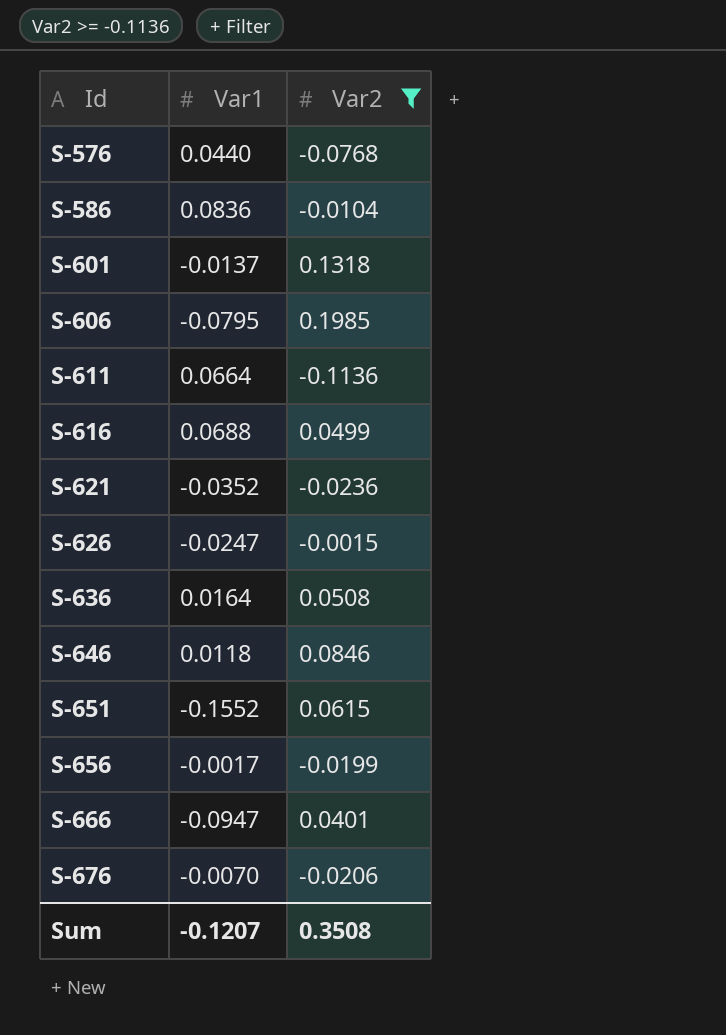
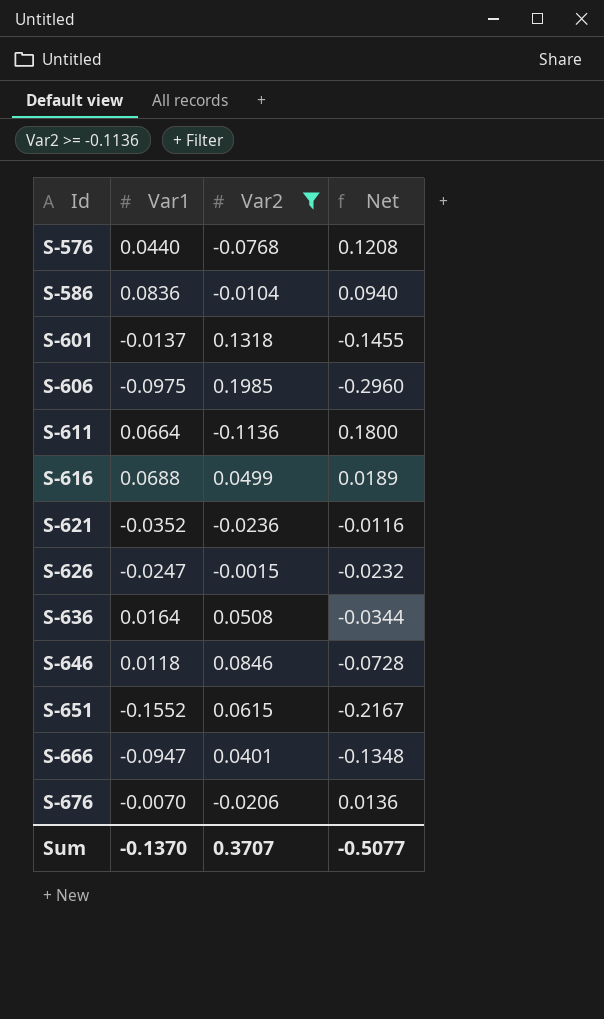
column Net | formula: none -> [Var1] - [Var2]
row S-656: -0.0017 | -0.0199 -> none
S-606 | Var1: -0.0795 -> -0.0975
Sum | Var1: -0.1207 -> -0.1370
Sum | Var2: 0.3508 -> 0.3707

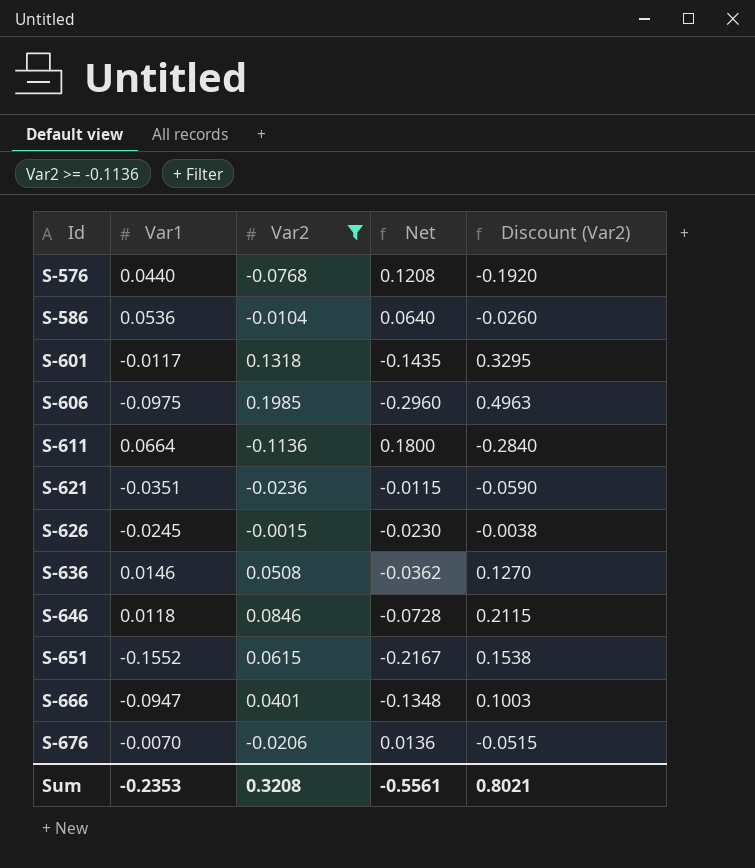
column Discount (Var2) | formula: none -> [Var2] * 2.5
row S-616: 0.0688 | 0.0499 | 0.0189 -> none
S-586 | Var1: 0.0836 -> 0.0536
S-586 | Net: 0.0940 -> 0.0640
S-601 | Var1: -0.0137 -> -0.0117
S-601 | Net: -0.1455 -> -0.1435
S-621 | Var1: -0.0352 -> -0.0351
S-621 | Net: -0.0116 -> -0.0115
S-626 | Var1: -0.0247 -> -0.0245
S-626 | Net: -0.0232 -> -0.0230
S-636 | Var1: 0.0164 -> 0.0146
S-636 | Net: -0.0344 -> -0.0362
Sum | Var1: -0.1370 -> -0.2353
Sum | Var2: 0.3707 -> 0.3208
Sum | Net: -0.5077 -> -0.5561

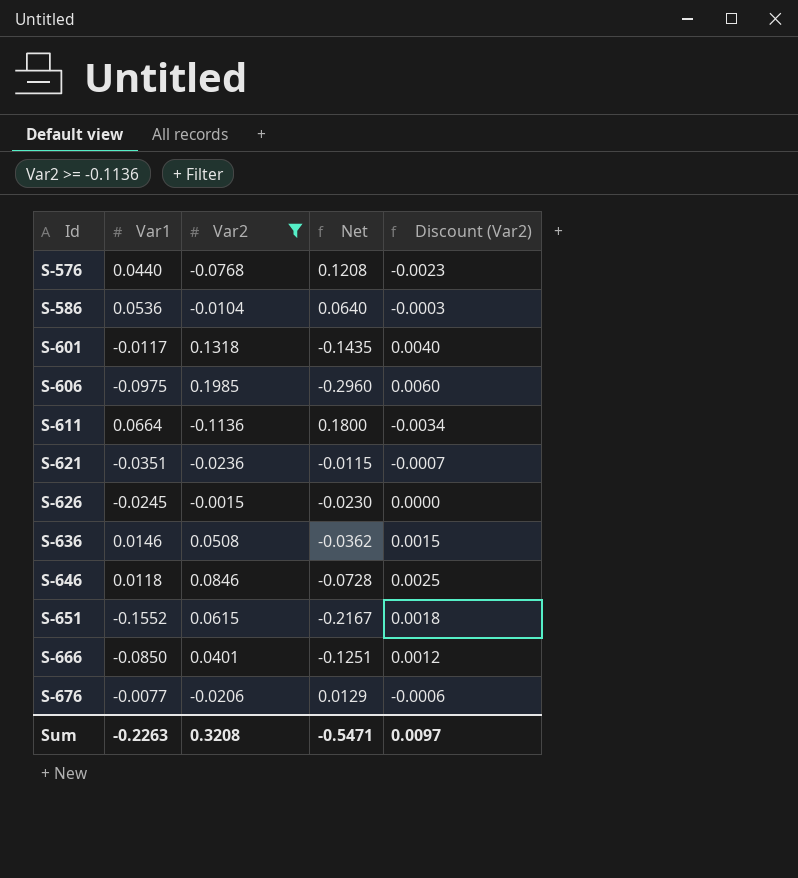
column Discount (Var2) | formula: [Var2] * 2.5 -> [Var2] * 0.03
S-666 | Var1: -0.0947 -> -0.0850
S-666 | Net: -0.1348 -> -0.1251
S-676 | Var1: -0.0070 -> -0.0077
S-676 | Net: 0.0136 -> 0.0129
Sum | Var1: -0.2353 -> -0.2263
Sum | Net: -0.5561 -> -0.5471
Sum | Discount (Var2): 0.8021 -> 0.0097

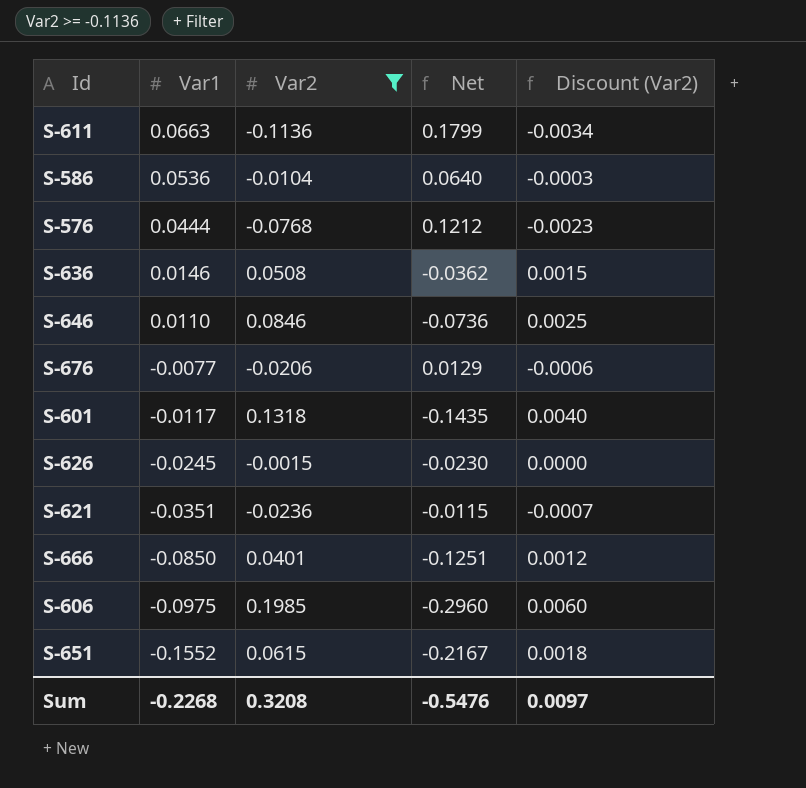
row order: Id ascending -> Var1 descending
S-611 | Var1: 0.0664 -> 0.0663
S-611 | Net: 0.1800 -> 0.1799
S-576 | Var1: 0.0440 -> 0.0444
S-576 | Net: 0.1208 -> 0.1212
S-646 | Var1: 0.0118 -> 0.0110
S-646 | Net: -0.0728 -> -0.0736
Sum | Var1: -0.2263 -> -0.2268
Sum | Net: -0.5471 -> -0.5476

